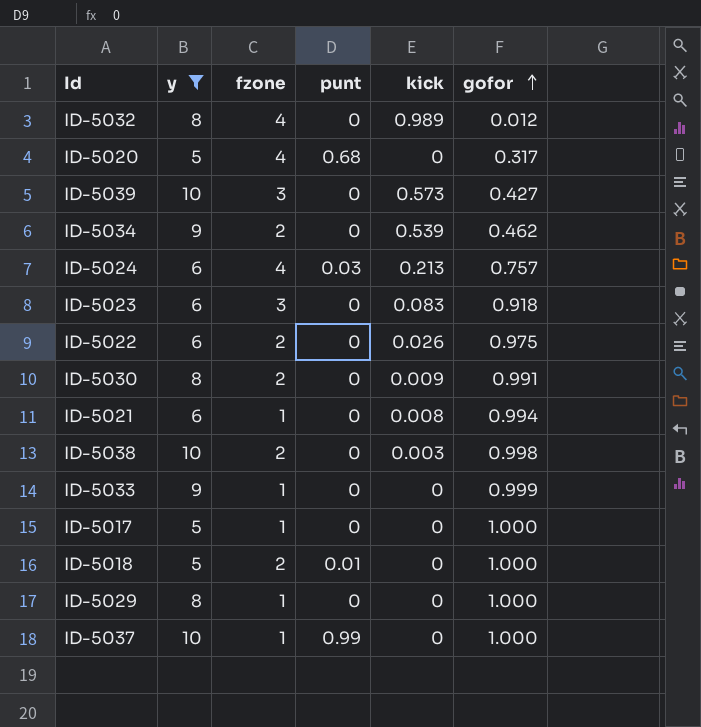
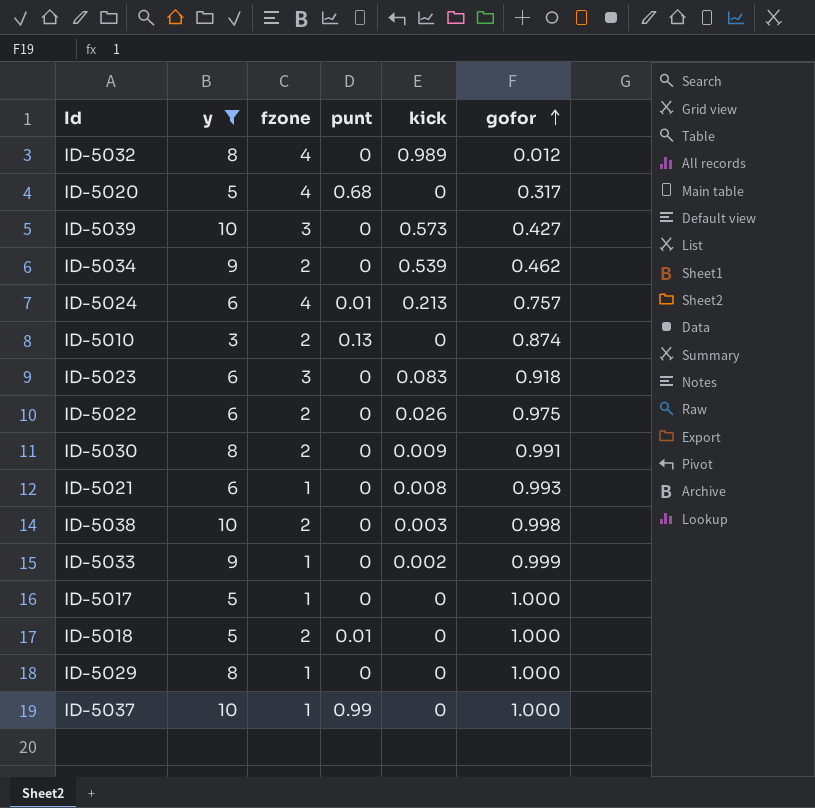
ID-5024 | punt: 0.03 -> 0.01
row ID-5010: none -> 3 | 2 | 0.13 | 0 | 0.874
ID-5021 | gofor: 0.994 -> 0.993
ID-5033 | kick: 0 -> 0.002

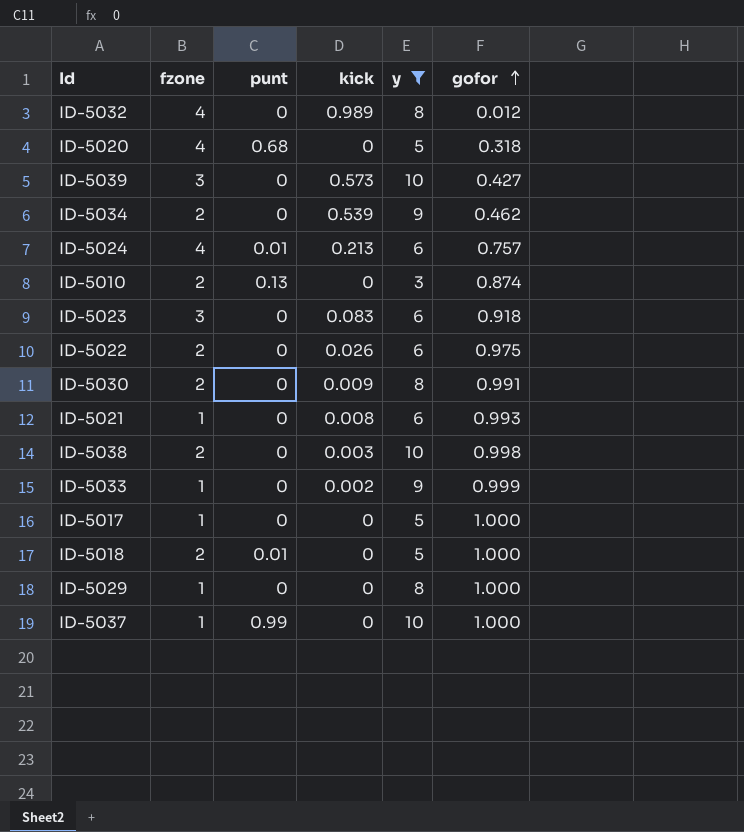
column y | position: 2 -> 5
ID-5020 | gofor: 0.317 -> 0.318

